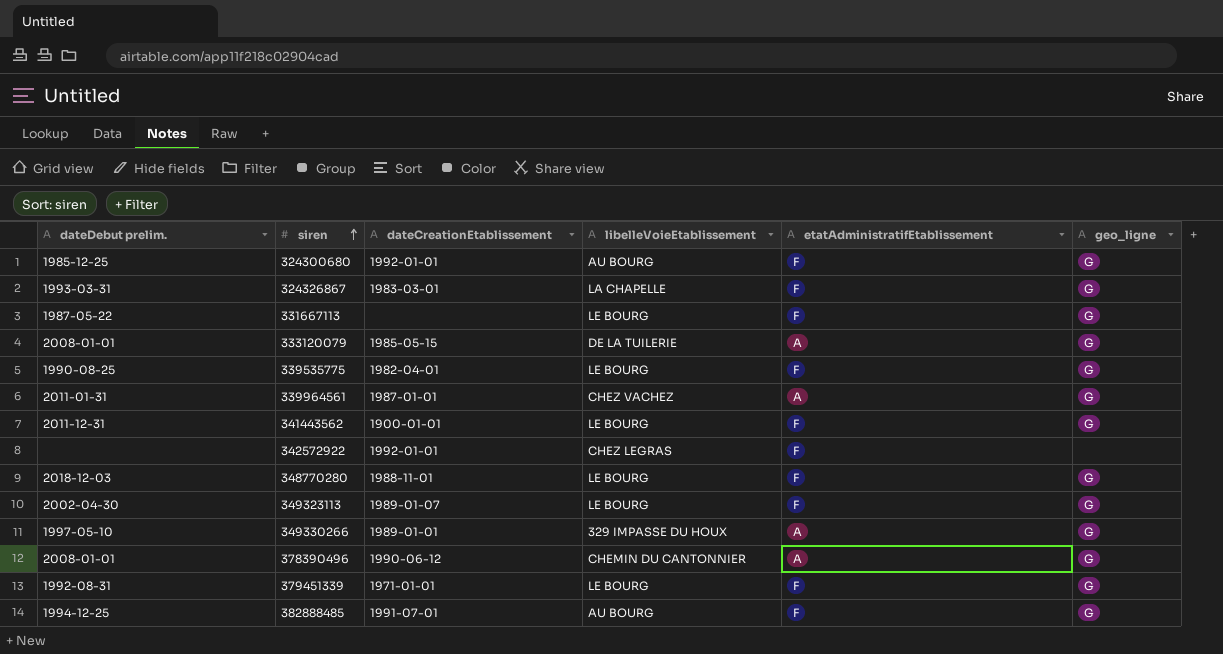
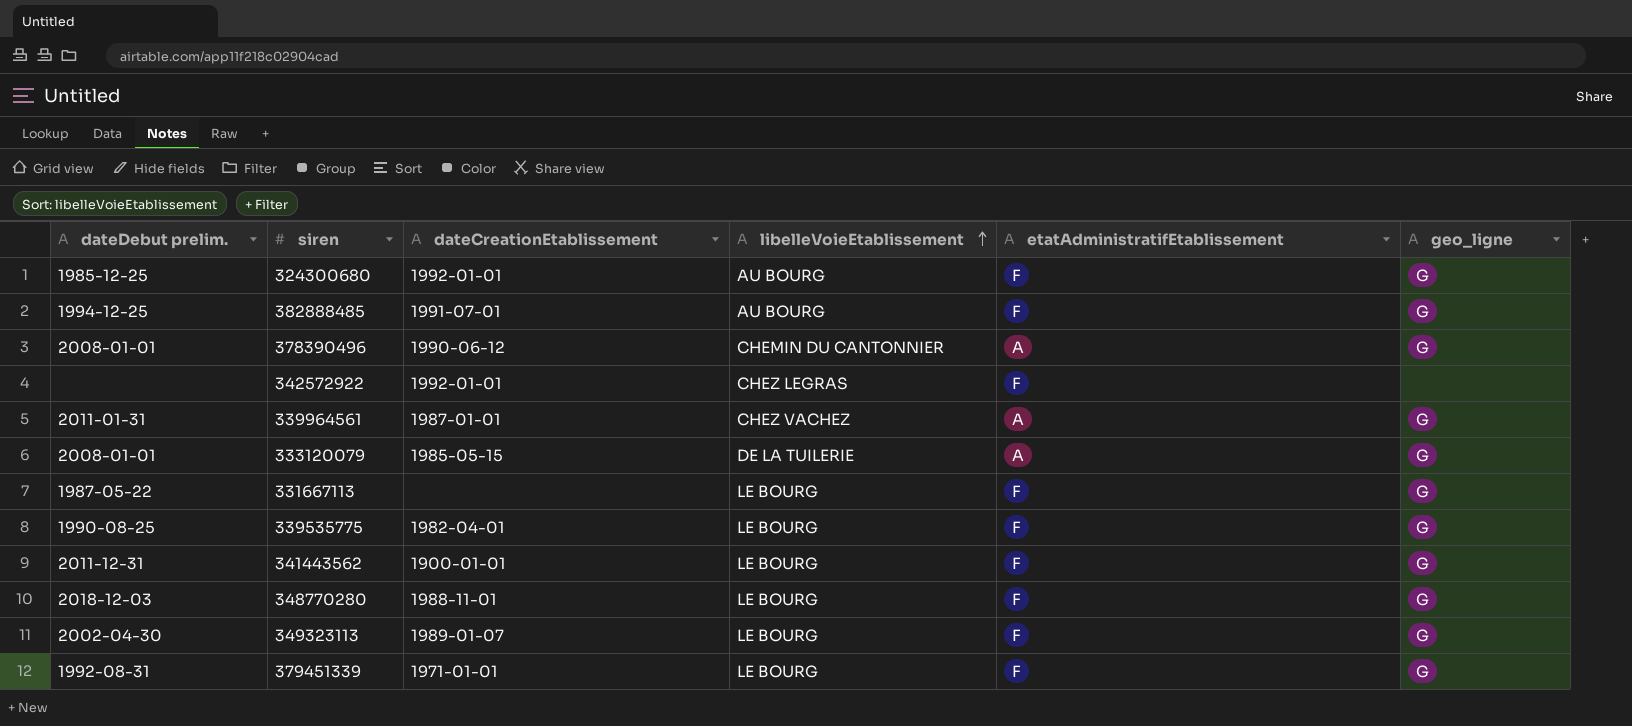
row order: siren ascending -> libelleVoieEtablissement ascending
row 324326867: 1993-03-31 | 1983-03-01 | LA CHAPELLE | F | G -> none
row 349330266: 1997-05-10 | 1989-01-01 | 329 IMPASSE DU HOUX | A | G -> none

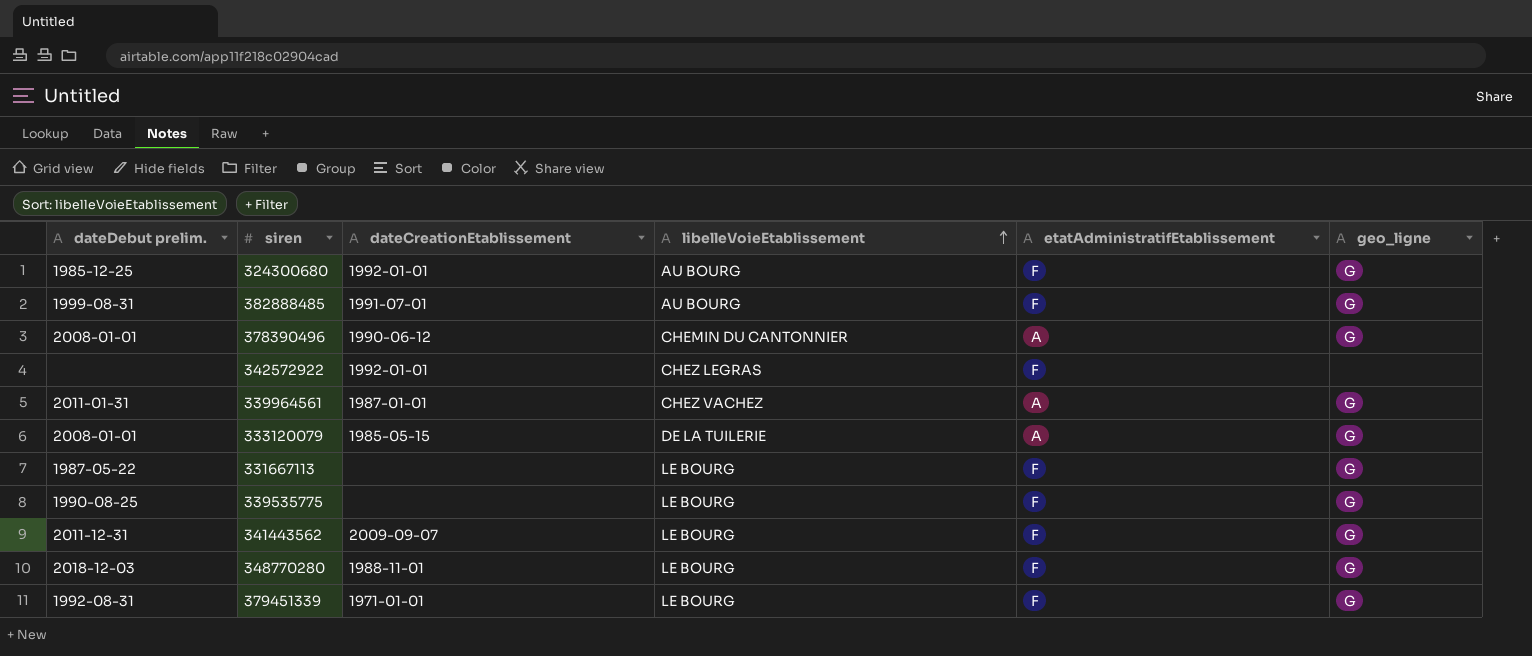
row 349323113: 2002-04-30 | 1989-01-07 | LE BOURG | F | G -> none
382888485 | dateDebut prelim.: 1994-12-25 -> 1999-08-31
339535775 | dateCreationEtablissement: 1982-04-01 -> none
341443562 | dateCreationEtablissement: 1900-01-01 -> 2009-09-07

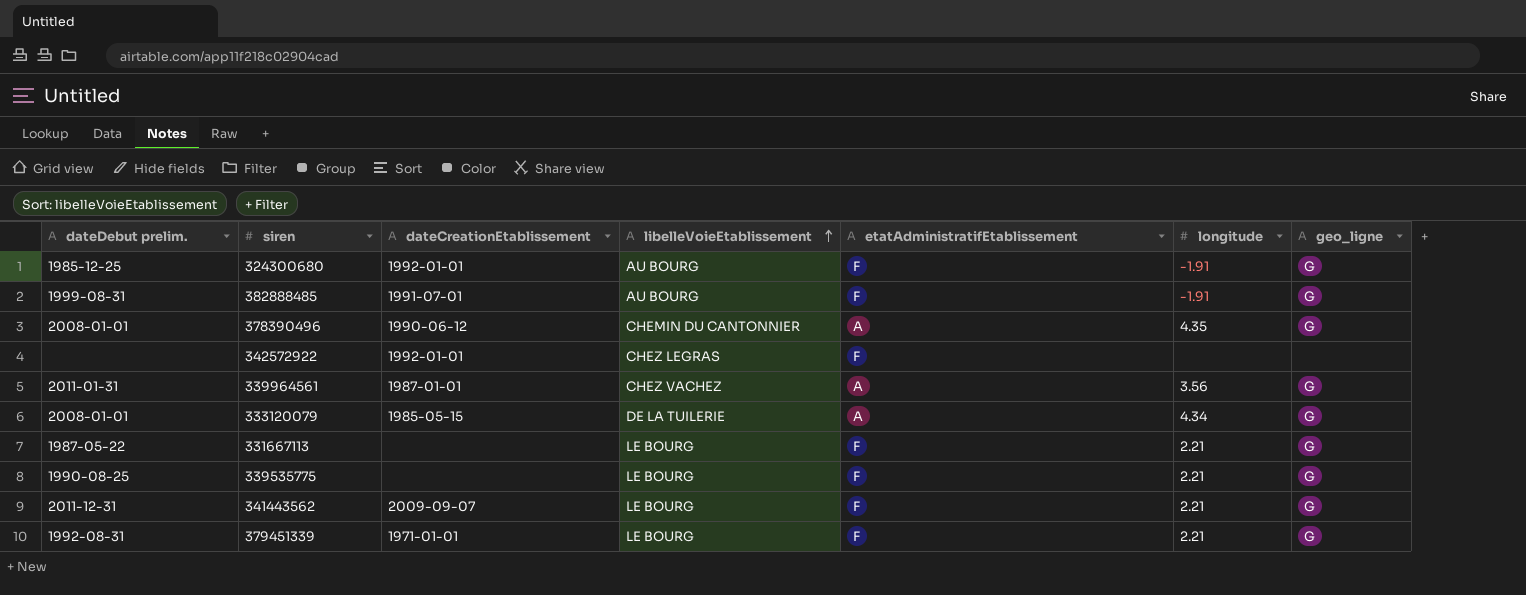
column longitude | position: none -> 6
row 348770280: 2018-12-03 | 1988-11-01 | LE BOURG | F | G -> none

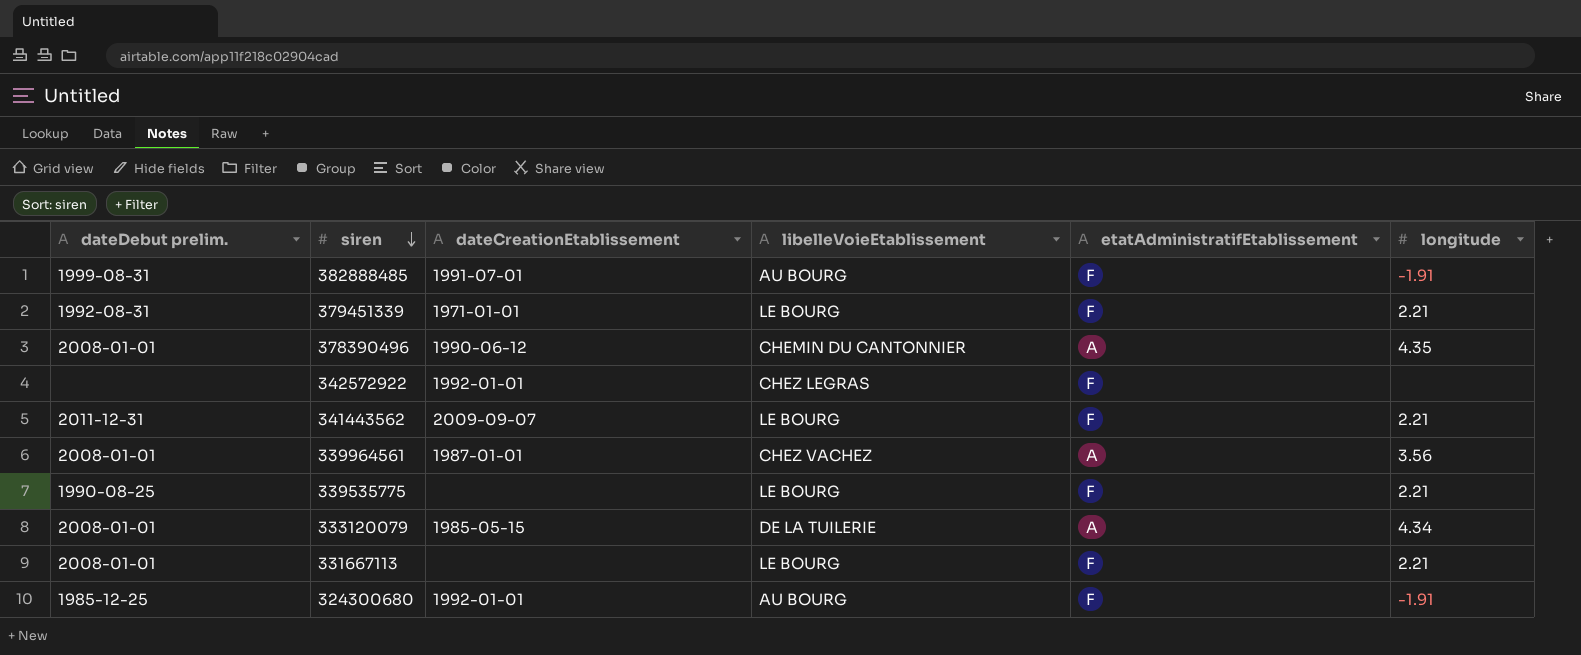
row order: libelleVoieEtablissement ascending -> siren descending
column geo_ligne | position: 7 -> none
339964561 | dateDebut prelim.: 2011-01-31 -> 2008-01-01
331667113 | dateDebut prelim.: 1987-05-22 -> 2008-01-01

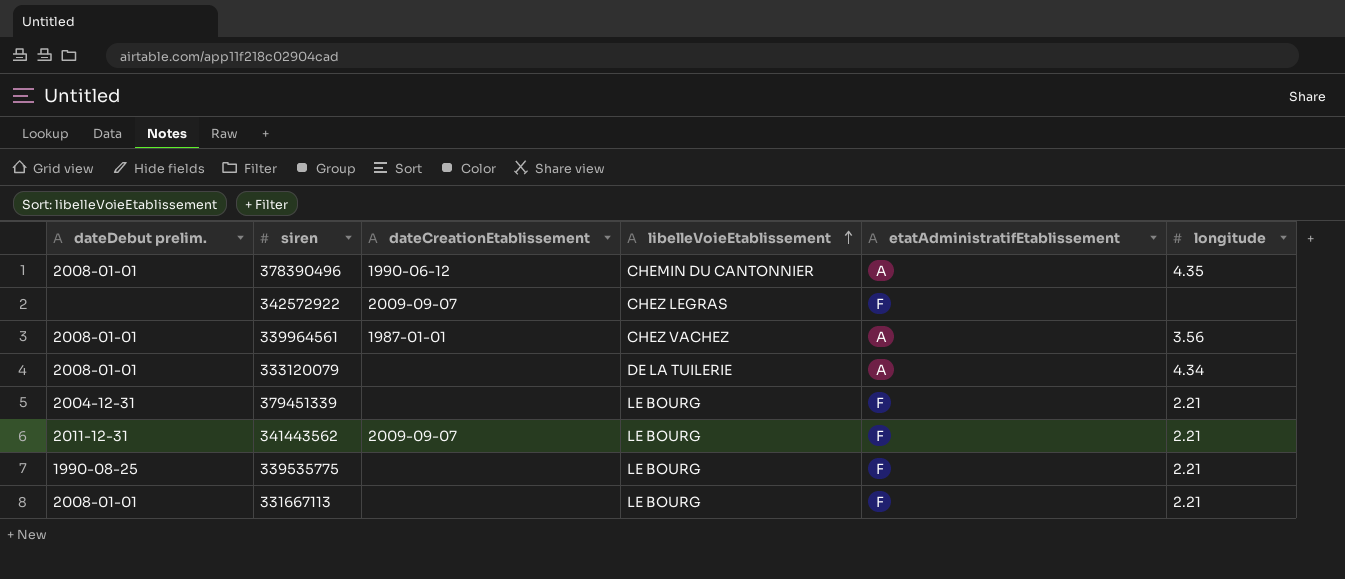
row order: siren descending -> libelleVoieEtablissement ascending
row 382888485: 1999-08-31 | 1991-07-01 | AU BOURG | F | -1.91 -> none
row 324300680: 1985-12-25 | 1992-01-01 | AU BOURG | F | -1.91 -> none
342572922 | dateCreationEtablissement: 1992-01-01 -> 2009-09-07
333120079 | dateCreationEtablissement: 1985-05-15 -> none
379451339 | dateDebut prelim.: 1992-08-31 -> 2004-12-31
379451339 | dateCreationEtablissement: 1971-01-01 -> none

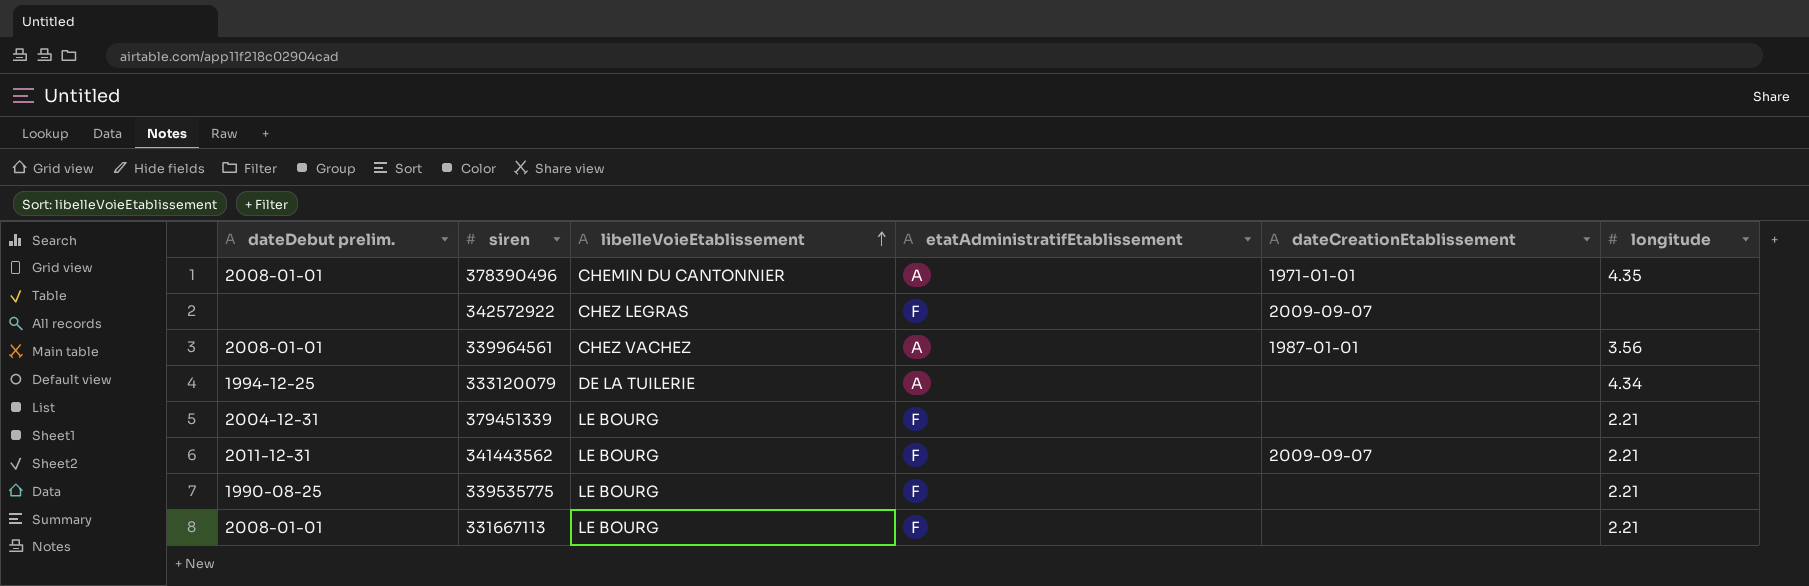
column dateCreationEtablissement | position: 3 -> 5
378390496 | dateCreationEtablissement: 1990-06-12 -> 1971-01-01
333120079 | dateDebut prelim.: 2008-01-01 -> 1994-12-25

